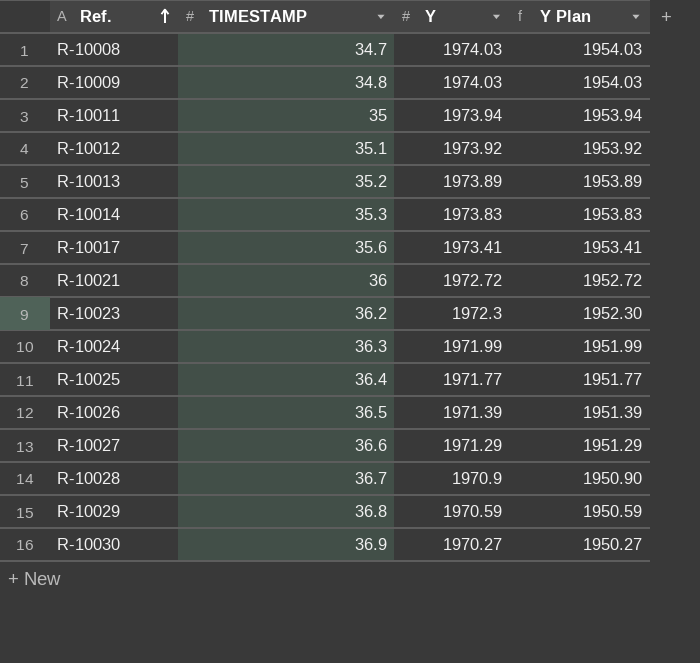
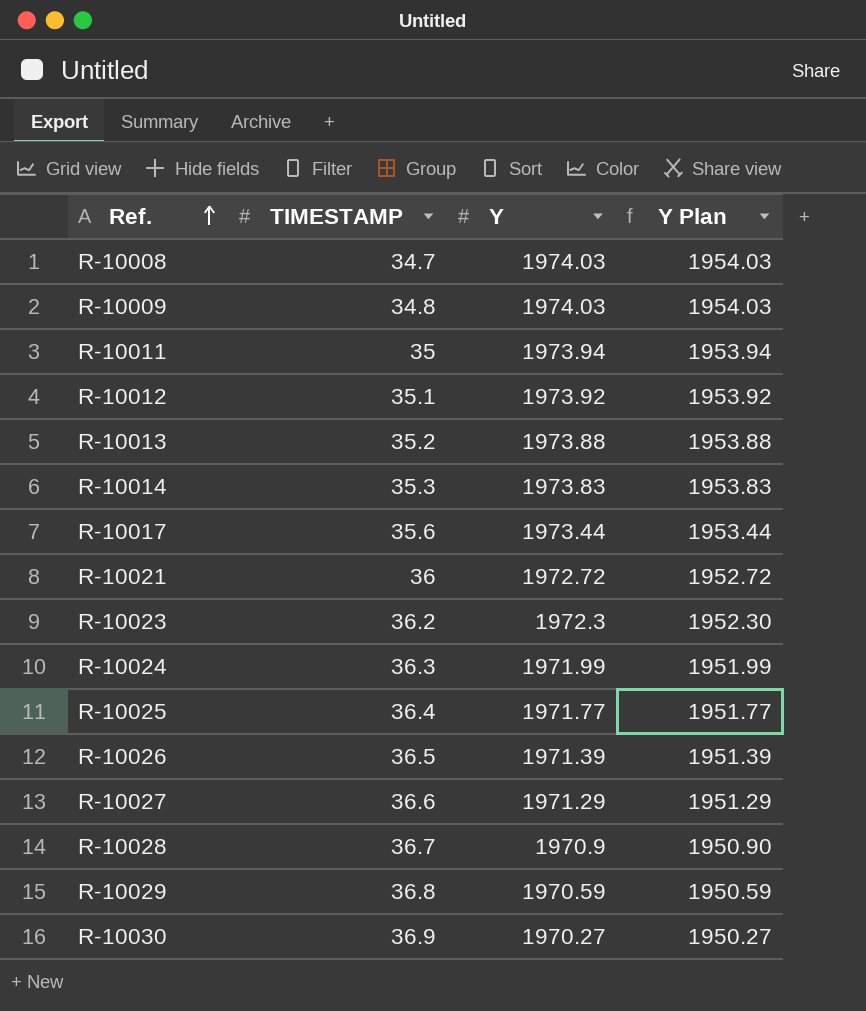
R-10013 | Y: 1973.89 -> 1973.88
R-10013 | Y Plan: 1953.89 -> 1953.88
R-10017 | Y: 1973.41 -> 1973.44
R-10017 | Y Plan: 1953.41 -> 1953.44

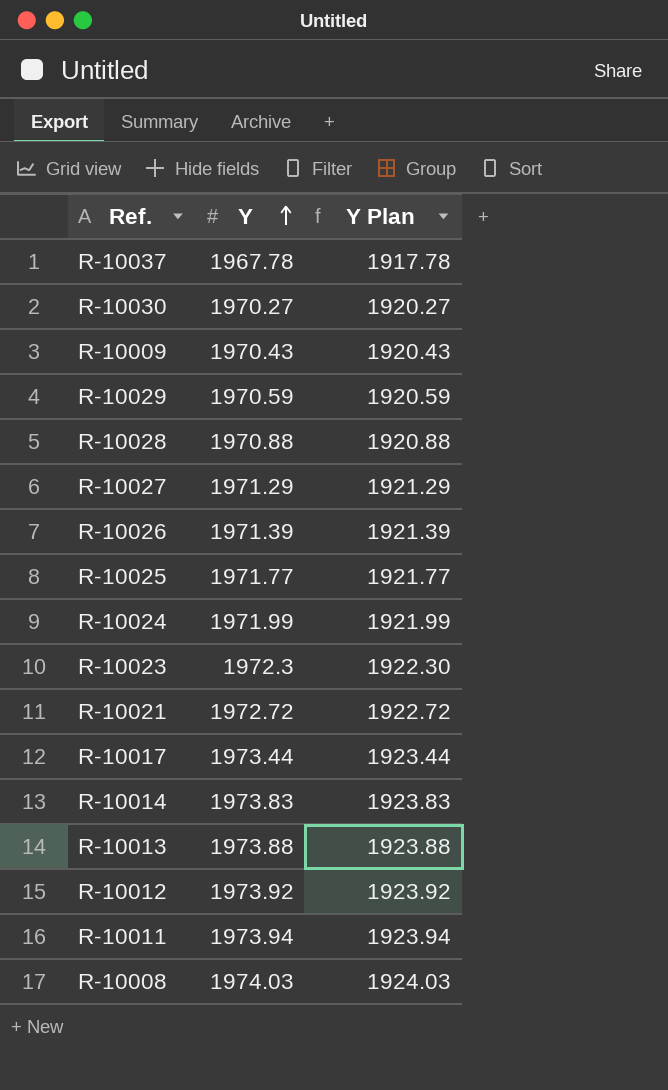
row order: Ref. ascending -> Y ascending
column TIMESTAMP | position: 2 -> none
column Y Plan | formula: [Y] - 20 -> [Y] - 50
row R-10037: none -> 1967.78 | 1917.78
R-10009 | Y: 1974.03 -> 1970.43
R-10028 | Y: 1970.9 -> 1970.88

